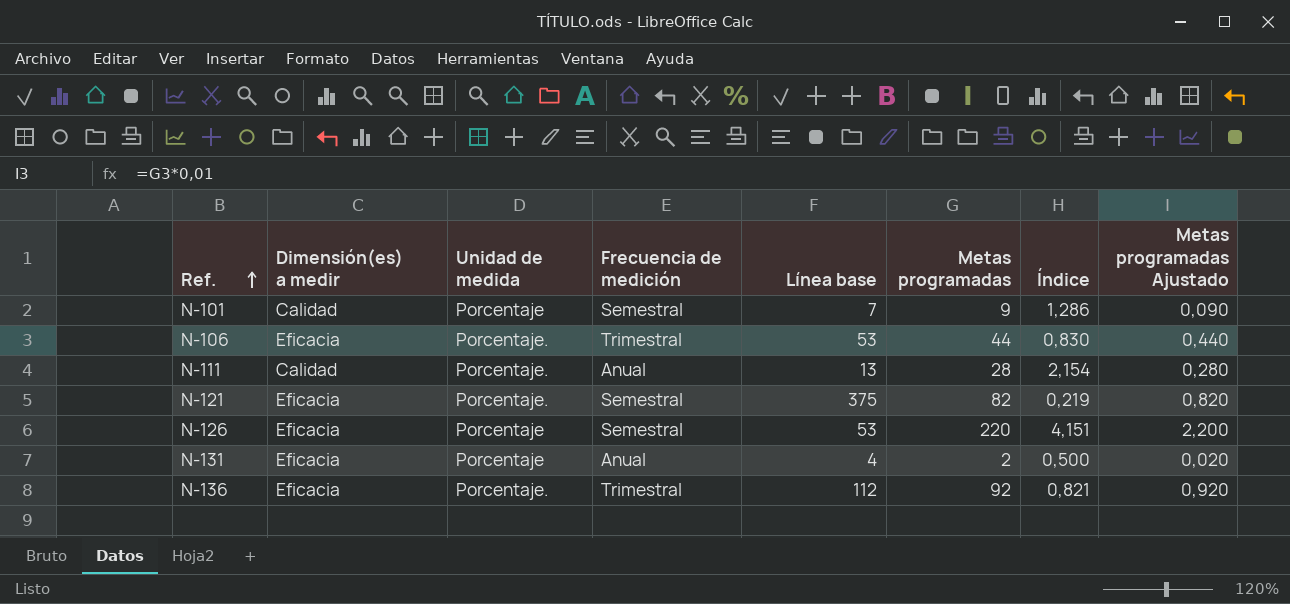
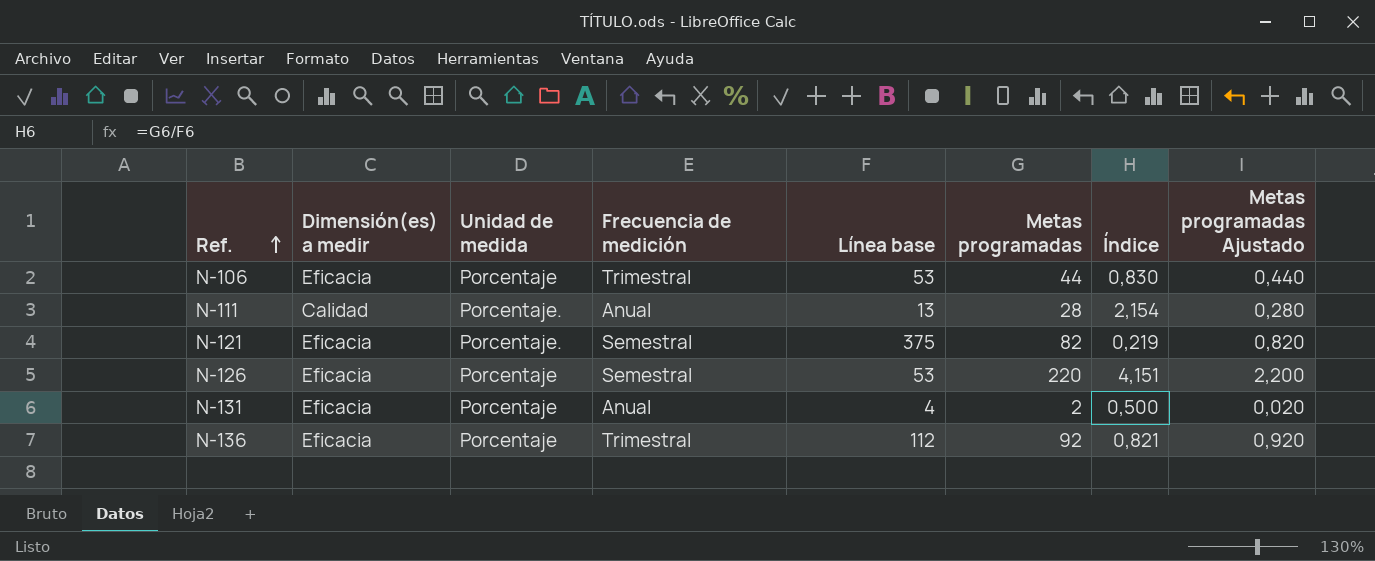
row N-101: Calidad | Porcentaje | Semestral | 7 | 9 | 1,286 | 0,090 -> none
N-106 | Unidad de medida: Porcentaje. -> Porcentaje
N-136 | Unidad de medida: Porcentaje. -> Porcentaje

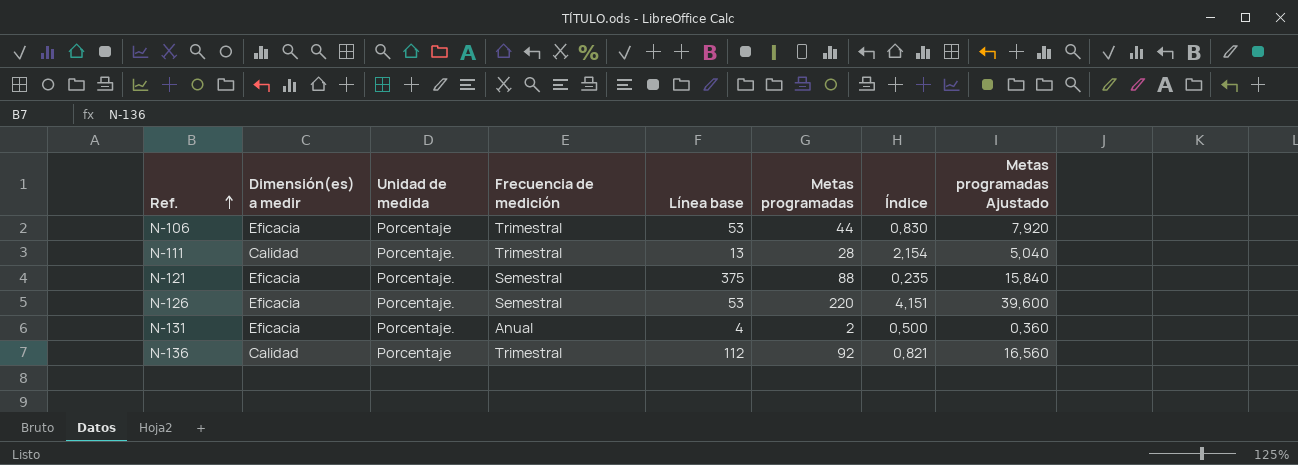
column Metas programadas Ajustado | formula: [Metas programadas] * 0,01 -> [Metas programadas] * 0,18
N-111 | Frecuencia de medición: Anual -> Trimestral
N-121 | Metas programadas: 82 -> 88
N-121 | Índice: 0,219 -> 0,235
N-126 | Unidad de medida: Porcentaje -> Porcentaje.
N-131 | Unidad de medida: Porcentaje -> Porcentaje.
N-136 | Dimensión(es) a medir: Eficacia -> Calidad

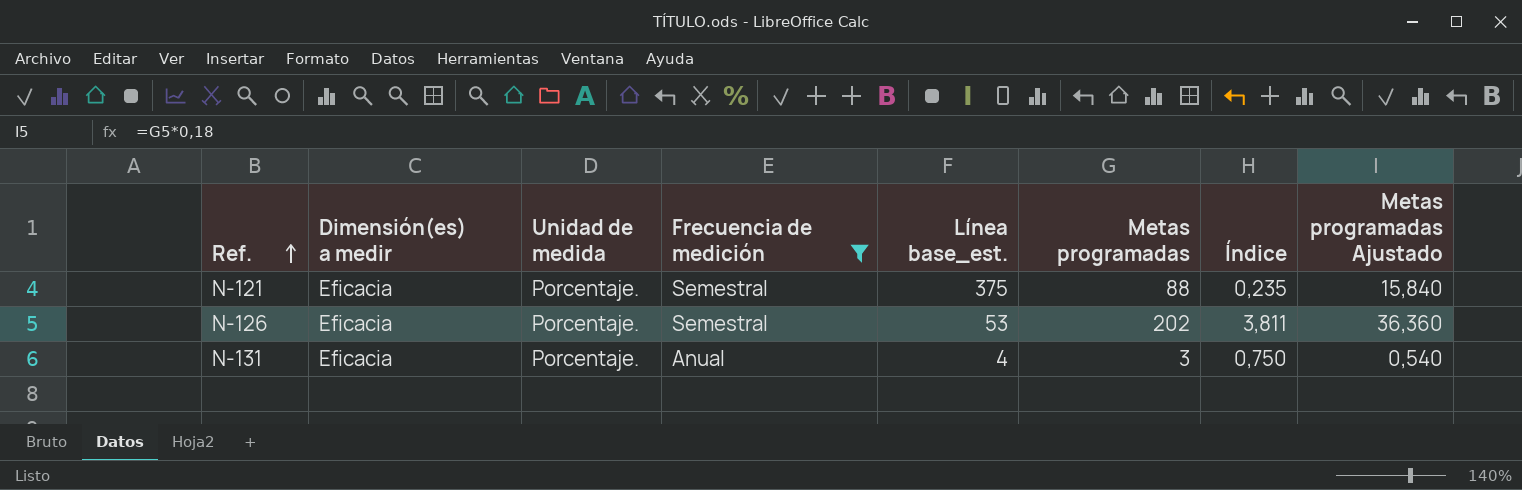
filter: none -> Frecuencia de medición != Trimestral
column name: Línea base -> Línea base_est.
N-126 | Metas programadas: 220 -> 202
N-126 | Índice: 4,151 -> 3,811
N-126 | Metas programadas Ajustado: 39,600 -> 36,360
N-131 | Metas programadas: 2 -> 3
N-131 | Índice: 0,500 -> 0,750
N-131 | Metas programadas Ajustado: 0,360 -> 0,540

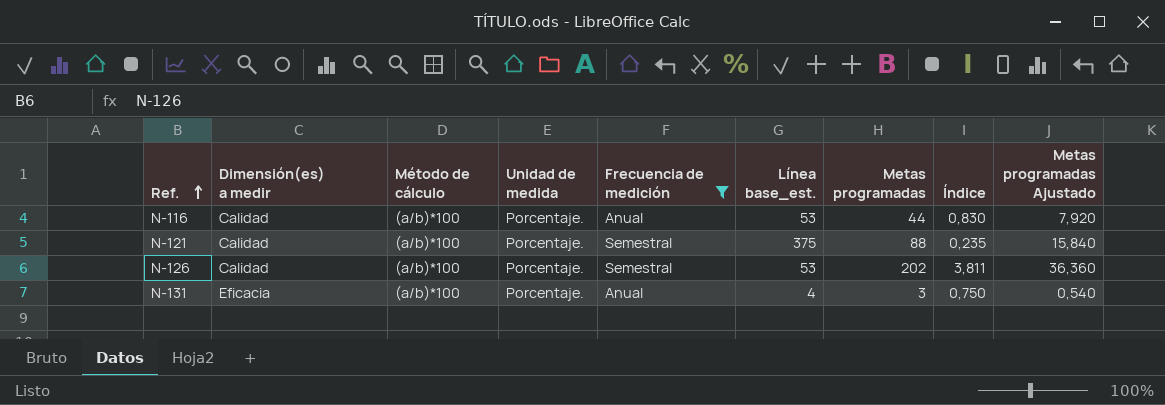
column Método de cálculo | position: none -> 3
row N-116: none -> Calidad | (a/b)*100 | Porcentaje. | Anual | 53 | 44 | 0,830 | 7,920
N-121 | Dimensión(es) a medir: Eficacia -> Calidad
N-126 | Dimensión(es) a medir: Eficacia -> Calidad

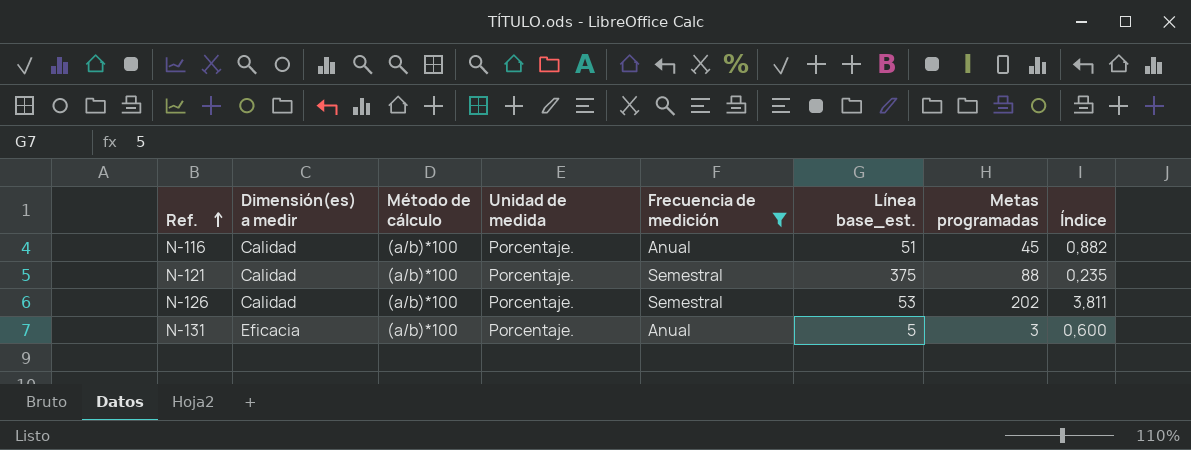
column Metas programadas Ajustado | formula: [Metas programadas] * 0,18 -> none
N-116 | Línea base_est.: 53 -> 51
N-116 | Metas programadas: 44 -> 45
N-116 | Índice: 0,830 -> 0,882
N-131 | Línea base_est.: 4 -> 5
N-131 | Índice: 0,750 -> 0,600

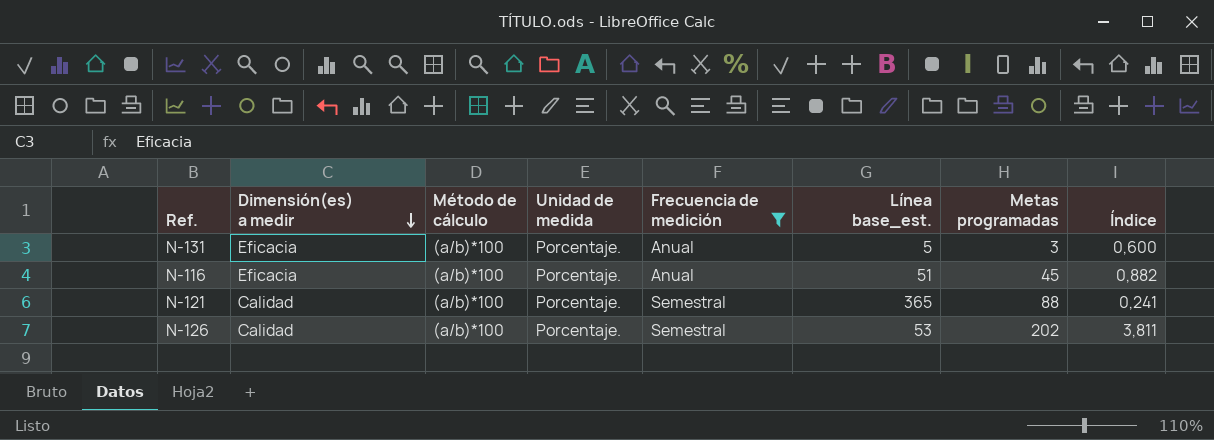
row order: Ref. ascending -> Dimensión(es) a medir descending
N-116 | Dimensión(es) a medir: Calidad -> Eficacia
N-121 | Línea base_est.: 375 -> 365
N-121 | Índice: 0,235 -> 0,241

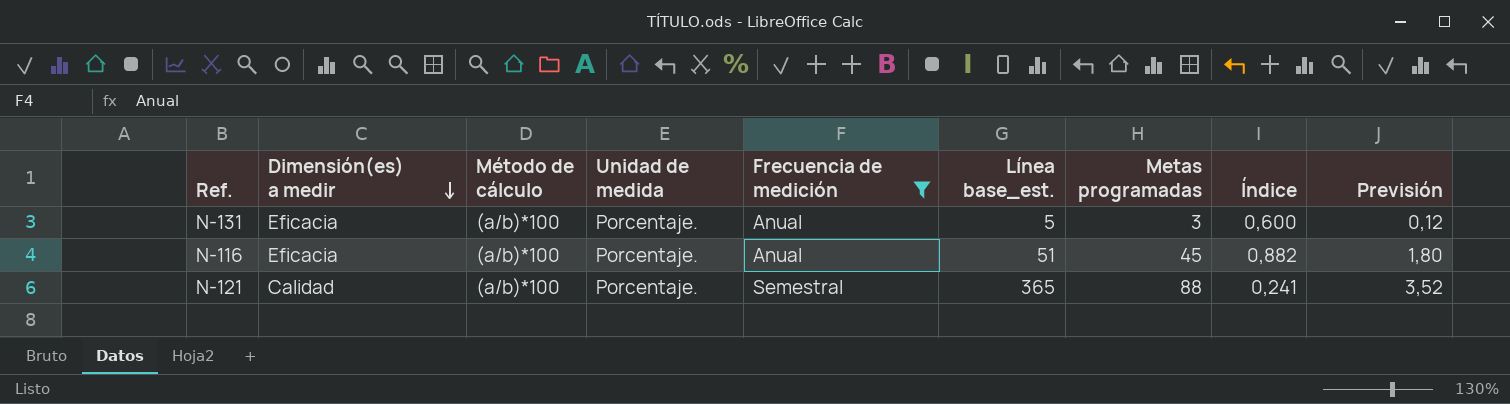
column Previsión | formula: none -> [Metas programadas] * 0,04
row N-126: Calidad | (a/b)*100 | Porcentaje. | Semestral | 53 | 202 | 3,811 -> none

